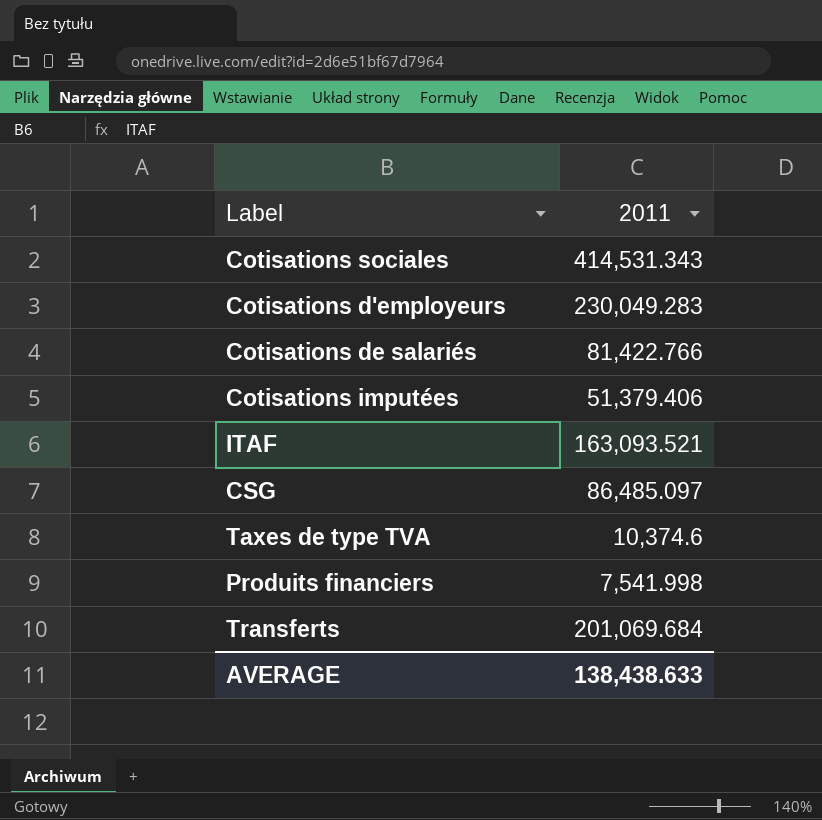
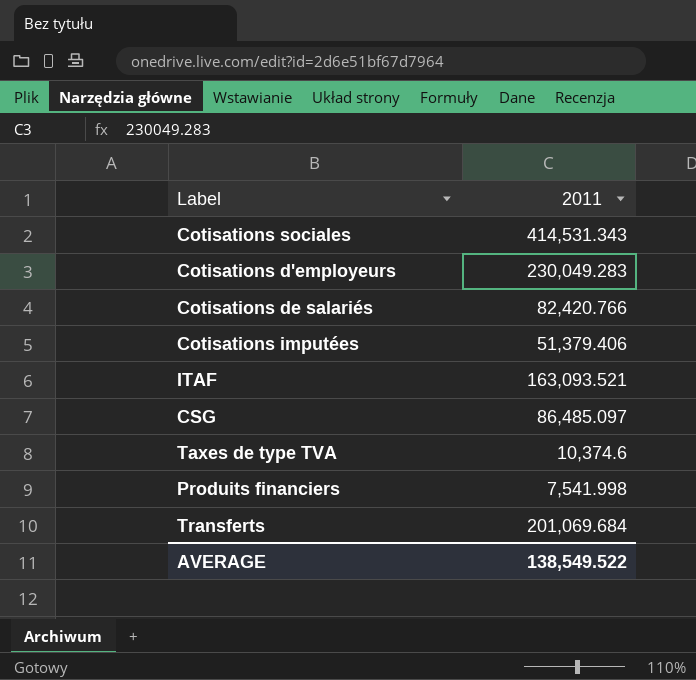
Cotisations de salariés | 2011: 81,422.766 -> 82,420.766
AVERAGE | 2011: 138,438.633 -> 138,549.522

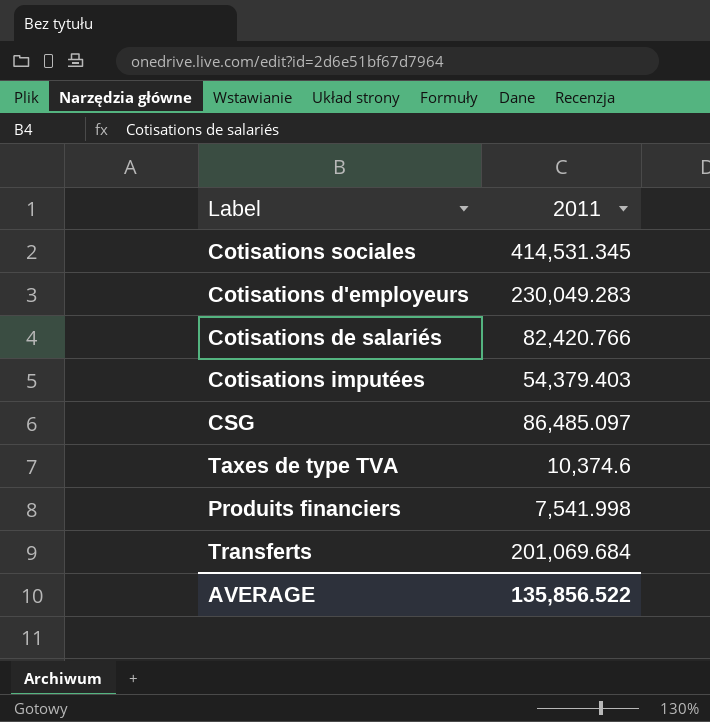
row ITAF: 163,093.521 -> none
Cotisations sociales | 2011: 414,531.343 -> 414,531.345
Cotisations imputées | 2011: 51,379.406 -> 54,379.403
AVERAGE | 2011: 138,549.522 -> 135,856.522

